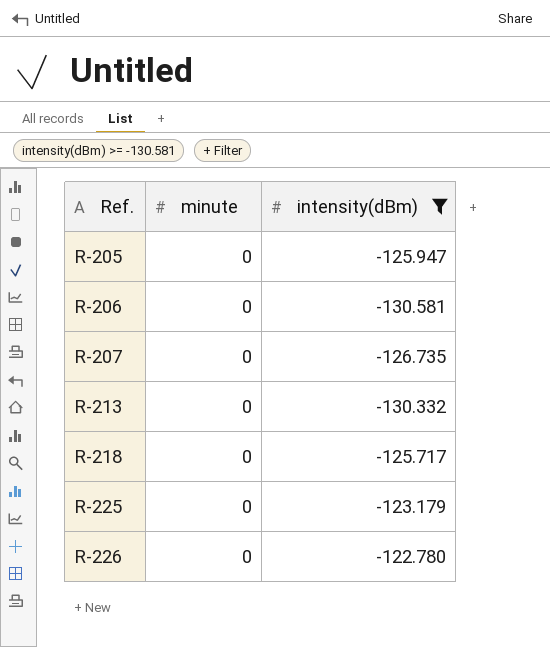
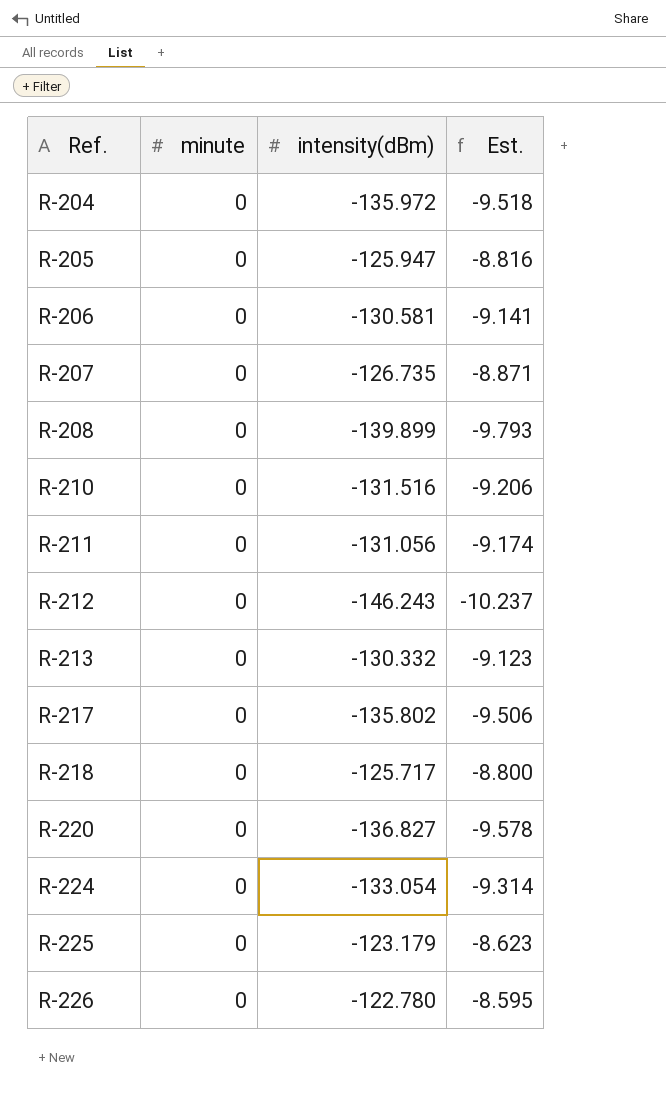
filter: intensity(dBm) >= -130.581 -> none
column Est. | formula: none -> [intensity(dBm)] * 0.07

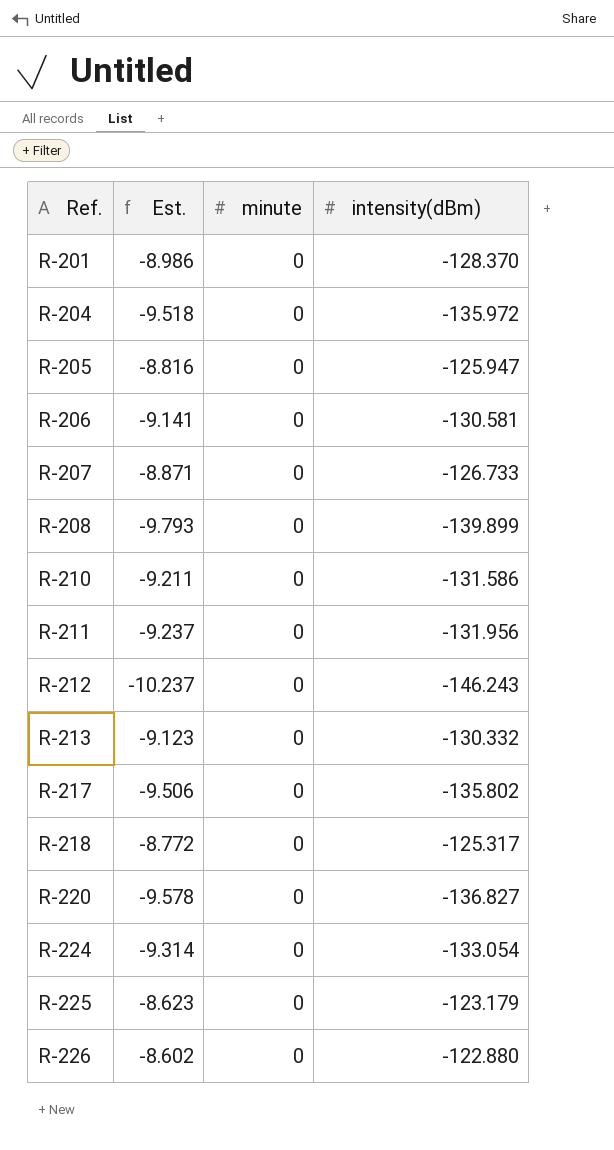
column Est. | position: 4 -> 2
row R-201: none -> -8.986 | 0 | -128.370
R-207 | intensity(dBm): -126.735 -> -126.733
R-210 | Est.: -9.206 -> -9.211
R-210 | intensity(dBm): -131.516 -> -131.586
R-211 | Est.: -9.174 -> -9.237
R-211 | intensity(dBm): -131.056 -> -131.956
R-218 | Est.: -8.800 -> -8.772
R-218 | intensity(dBm): -125.717 -> -125.317
R-226 | Est.: -8.595 -> -8.602
R-226 | intensity(dBm): -122.780 -> -122.880

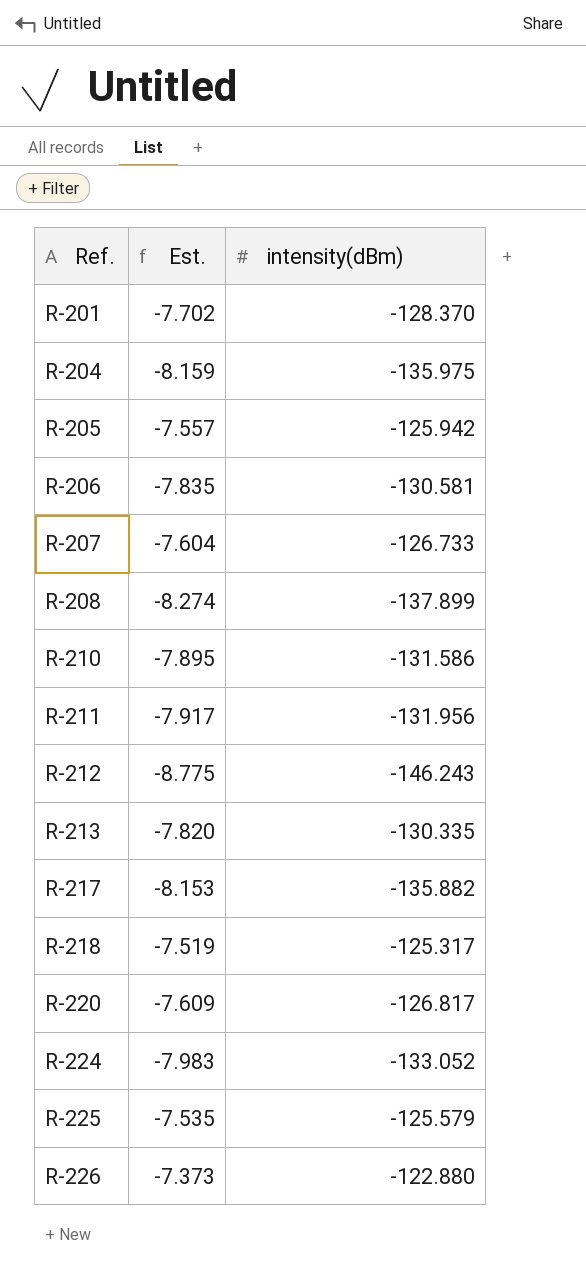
column minute | position: 3 -> none
column Est. | formula: [intensity(dBm)] * 0.07 -> [intensity(dBm)] * 0.06
R-204 | intensity(dBm): -135.972 -> -135.975
R-205 | intensity(dBm): -125.947 -> -125.942
R-208 | intensity(dBm): -139.899 -> -137.899
R-213 | intensity(dBm): -130.332 -> -130.335
R-217 | intensity(dBm): -135.802 -> -135.882
R-220 | intensity(dBm): -136.827 -> -126.817
R-224 | intensity(dBm): -133.054 -> -133.052
R-225 | intensity(dBm): -123.179 -> -125.579

